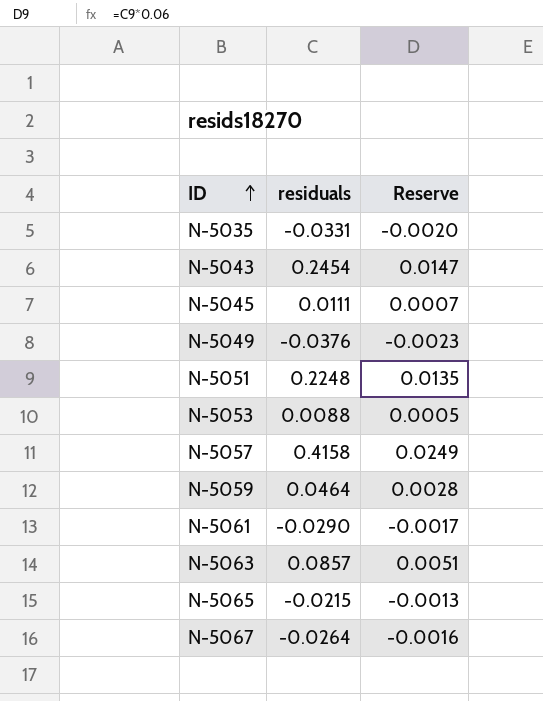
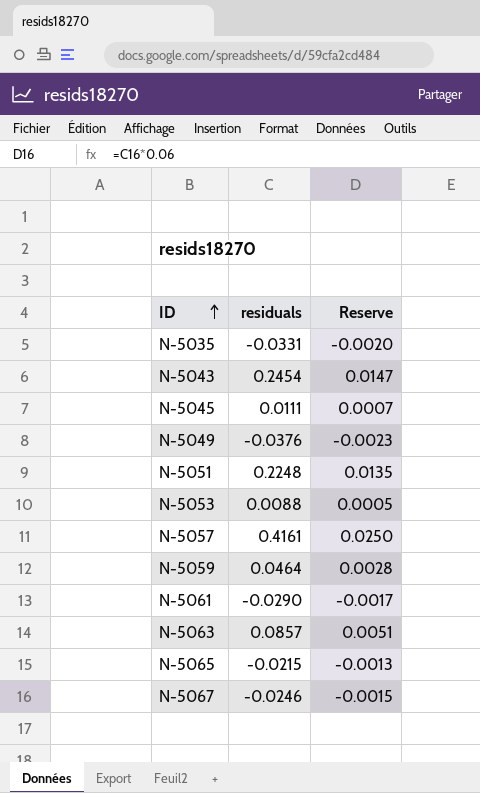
N-5057 | residuals: 0.4158 -> 0.4161
N-5057 | Reserve: 0.0249 -> 0.0250
N-5067 | residuals: -0.0264 -> -0.0246
N-5067 | Reserve: -0.0016 -> -0.0015

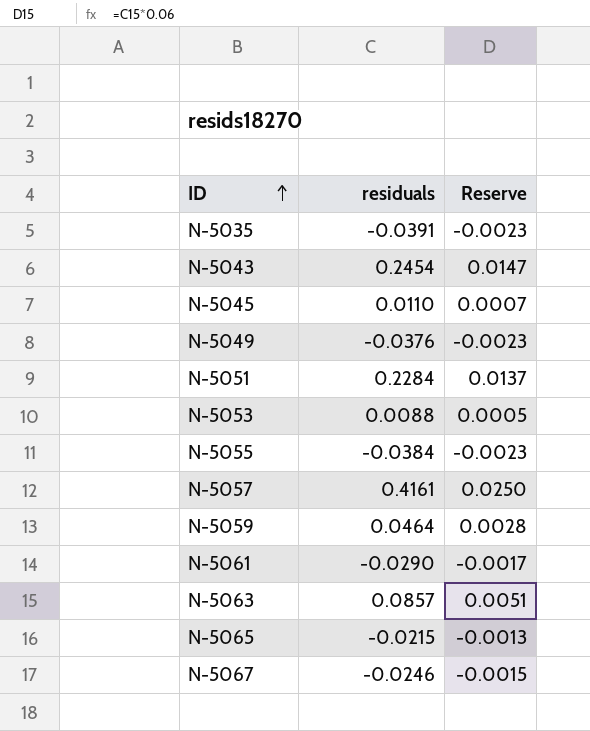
N-5035 | residuals: -0.0331 -> -0.0391
N-5035 | Reserve: -0.0020 -> -0.0023
N-5045 | residuals: 0.0111 -> 0.0110
N-5051 | residuals: 0.2248 -> 0.2284
N-5051 | Reserve: 0.0135 -> 0.0137
row N-5055: none -> -0.0384 | -0.0023

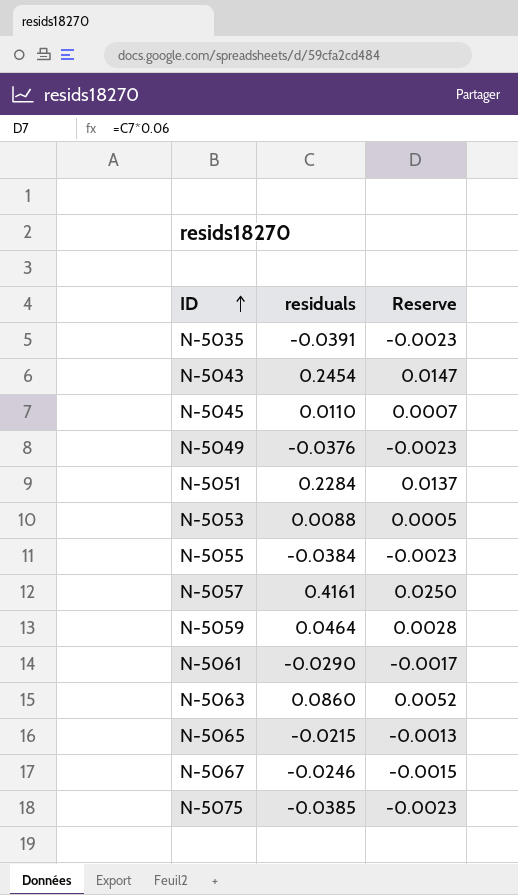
N-5063 | residuals: 0.0857 -> 0.0860
N-5063 | Reserve: 0.0051 -> 0.0052
row N-5075: none -> -0.0385 | -0.0023

